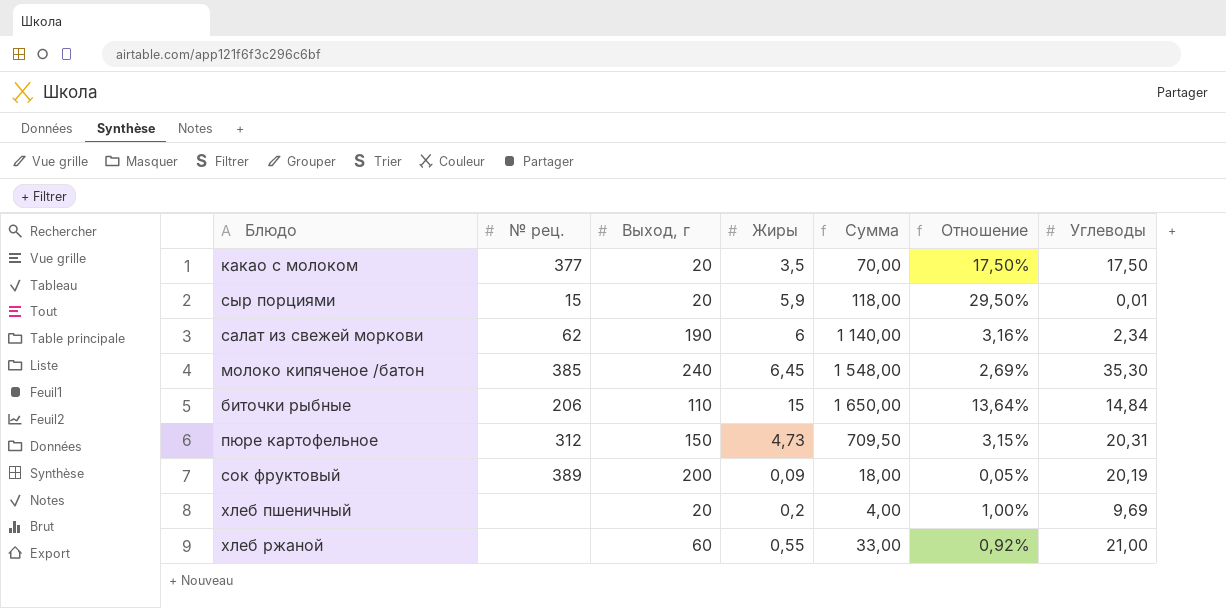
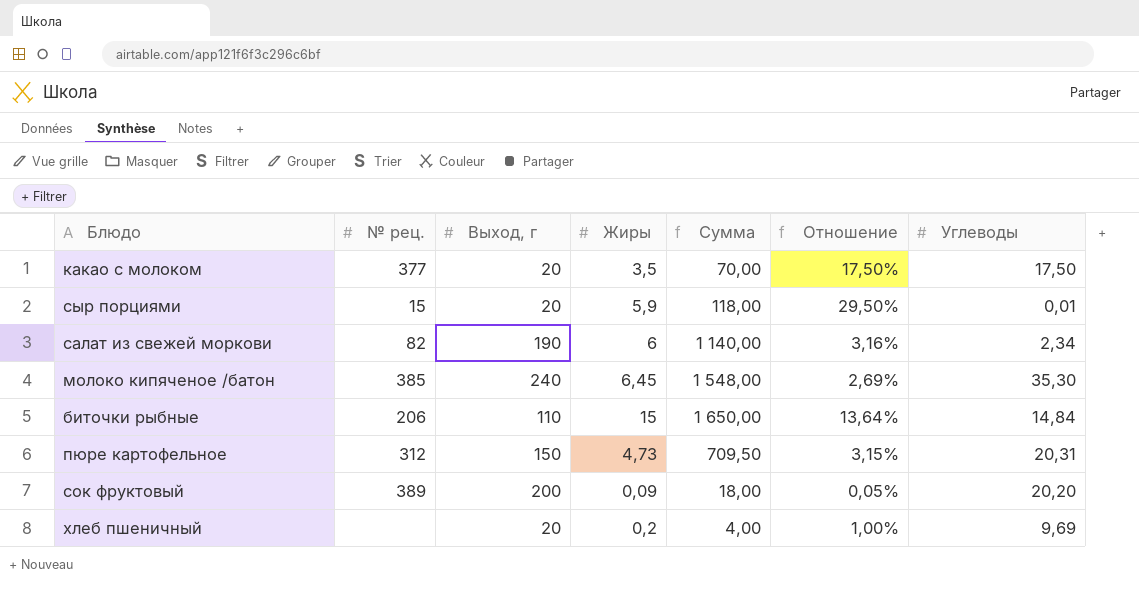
row хлеб ржаной: none | 60 | 0,55 | 33,00 | 0,92% | 21,00 -> none
салат из свежей моркови | № рец.: 62 -> 82
сок фруктовый | Углеводы: 20,19 -> 20,20

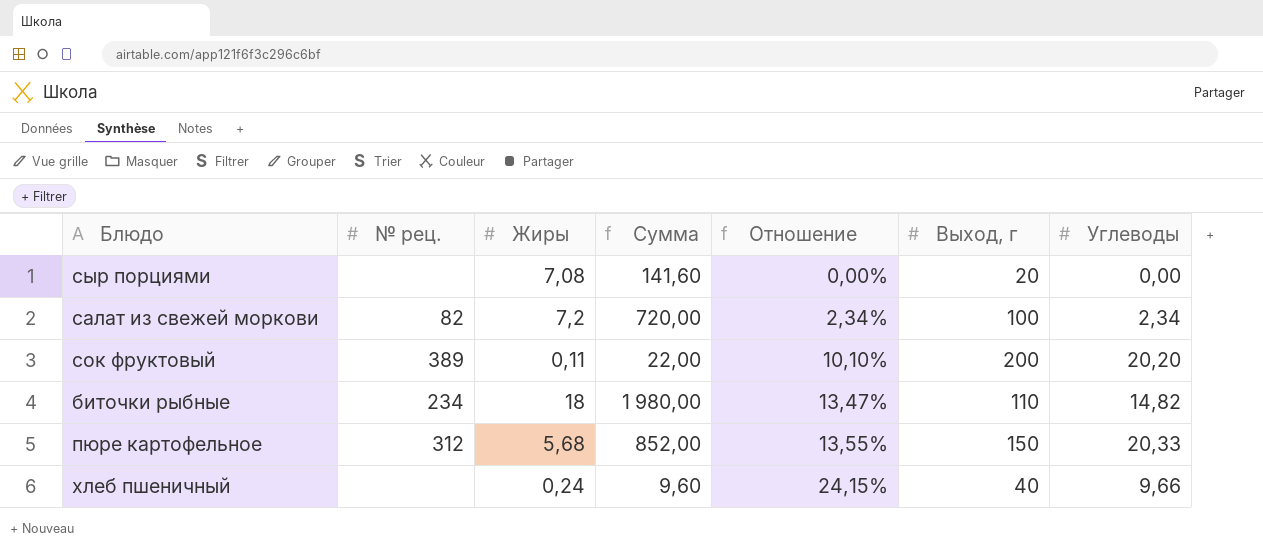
row order: none -> Отношение ascending
column Отношение | formula: [Жиры] / [Выход, г] -> [Углеводы] / [Выход, г]
column Выход, г | position: 3 -> 6
row какао с молоком: 377 | 20 | 3,5 | 70,00 | 17,50% | 17,50 -> none
row молоко кипяченое /батон: 385 | 240 | 6,45 | 1 548,00 | 2,69% | 35,30 -> none
сыр порциями | № рец.: 15 -> none
сыр порциями | Жиры: 5,9 -> 7,08
сыр порциями | Сумма: 118,00 -> 141,60
сыр порциями | Углеводы: 0,01 -> 0,00
салат из свежей моркови | Жиры: 6 -> 7,2
салат из свежей моркови | Сумма: 1 140,00 -> 720,00
салат из свежей моркови | Выход, г: 190 -> 100
сок фруктовый | Жиры: 0,09 -> 0,11
сок фруктовый | Сумма: 18,00 -> 22,00
биточки рыбные | № рец.: 206 -> 234
биточки рыбные | Жиры: 15 -> 18
биточки рыбные | Сумма: 1 650,00 -> 1 980,00
биточки рыбные | Углеводы: 14,84 -> 14,82
пюре картофельное | Жиры: 4,73 -> 5,68
пюре картофельное | Сумма: 709,50 -> 852,00
пюре картофельное | Углеводы: 20,31 -> 20,33
хлеб пшеничный | Жиры: 0,2 -> 0,24
хлеб пшеничный | Сумма: 4,00 -> 9,60
хлеб пшеничный | Выход, г: 20 -> 40
хлеб пшеничный | Углеводы: 9,69 -> 9,66

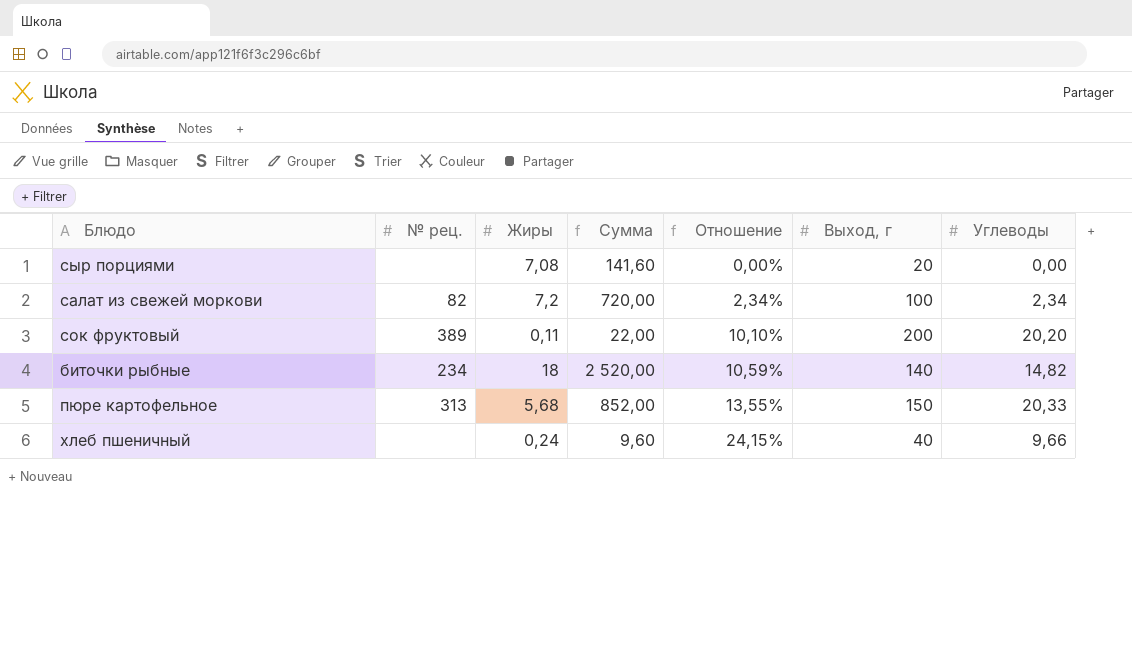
биточки рыбные | Сумма: 1 980,00 -> 2 520,00
биточки рыбные | Отношение: 13,47% -> 10,59%
биточки рыбные | Выход, г: 110 -> 140
пюре картофельное | № рец.: 312 -> 313

